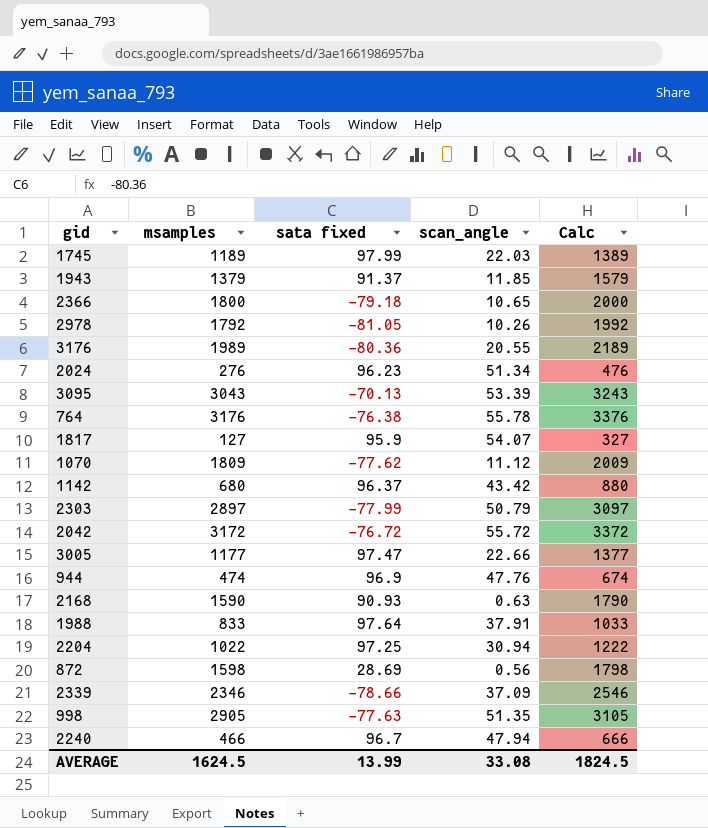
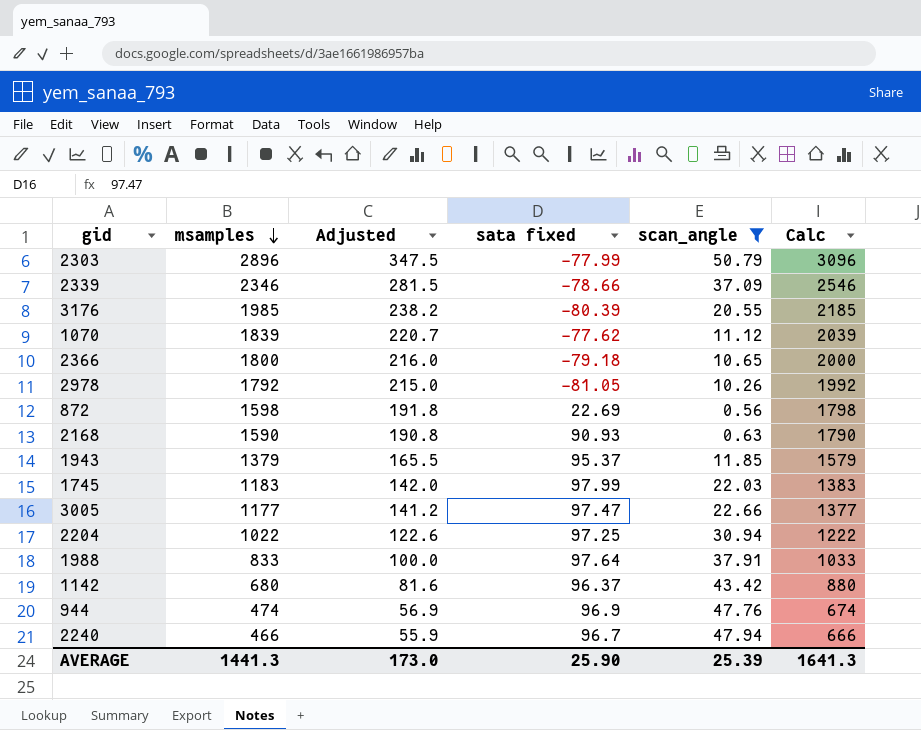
filter: none -> scan_angle <= 50.79
row order: none -> msamples descending
column Adjusted | formula: none -> [msamples] * 0.12
2303 | msamples: 2897 -> 2896
2303 | Calc: 3097 -> 3096
3176 | msamples: 1989 -> 1985
3176 | sata fixed: -80.36 -> -80.39
3176 | Calc: 2189 -> 2185
1070 | msamples: 1809 -> 1839
1070 | Calc: 2009 -> 2039
872 | sata fixed: 28.69 -> 22.69
1943 | sata fixed: 91.37 -> 95.37
1745 | msamples: 1189 -> 1183
1745 | Calc: 1389 -> 1383
AVERAGE | msamples: 1624.5 -> 1441.3
AVERAGE | sata fixed: 13.99 -> 25.90
AVERAGE | scan_angle: 33.08 -> 25.39
AVERAGE | Calc: 1824.5 -> 1641.3

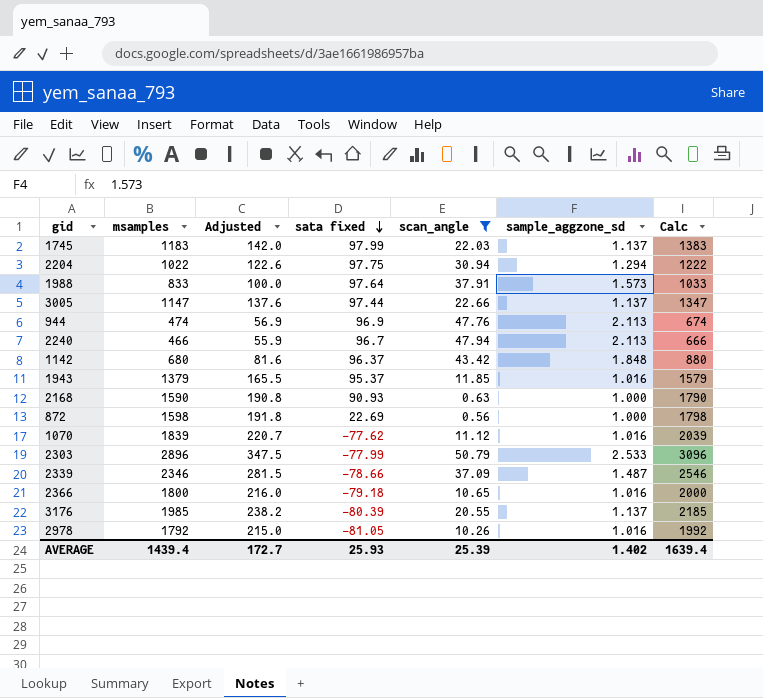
row order: msamples descending -> sata fixed descending
column sample_aggzone_sd | position: none -> 6
2204 | sata fixed: 97.25 -> 97.75
3005 | msamples: 1177 -> 1147
3005 | Adjusted: 141.2 -> 137.6
3005 | sata fixed: 97.47 -> 97.44
3005 | Calc: 1377 -> 1347
AVERAGE | msamples: 1441.3 -> 1439.4
AVERAGE | Adjusted: 173.0 -> 172.7
AVERAGE | sata fixed: 25.90 -> 25.93
AVERAGE | Calc: 1641.3 -> 1639.4

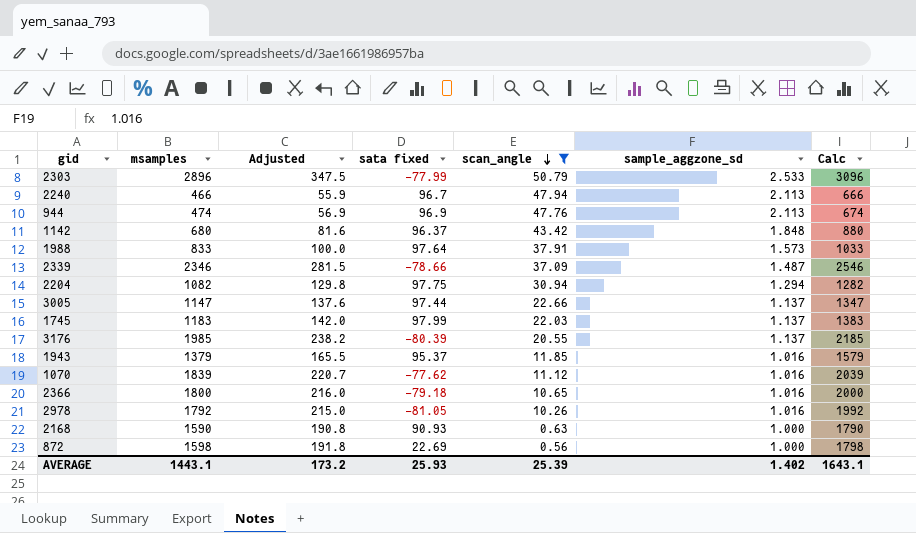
row order: sata fixed descending -> scan_angle descending
2204 | msamples: 1022 -> 1082
2204 | Adjusted: 122.6 -> 129.8
2204 | Calc: 1222 -> 1282
AVERAGE | msamples: 1439.4 -> 1443.1
AVERAGE | Adjusted: 172.7 -> 173.2
AVERAGE | Calc: 1639.4 -> 1643.1

